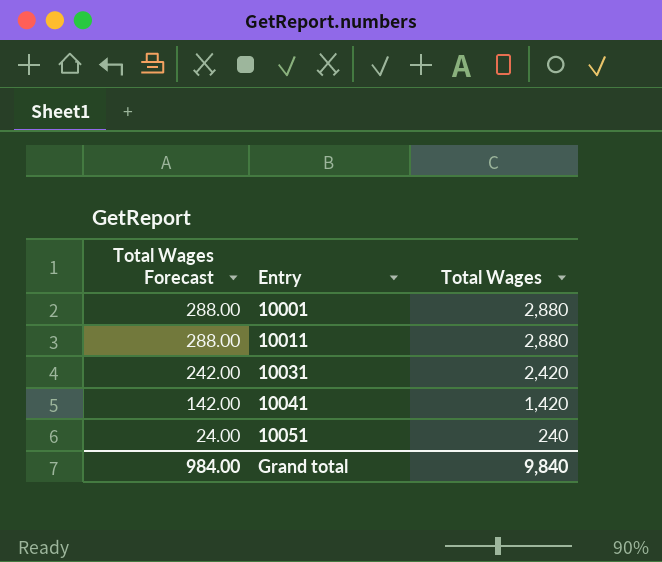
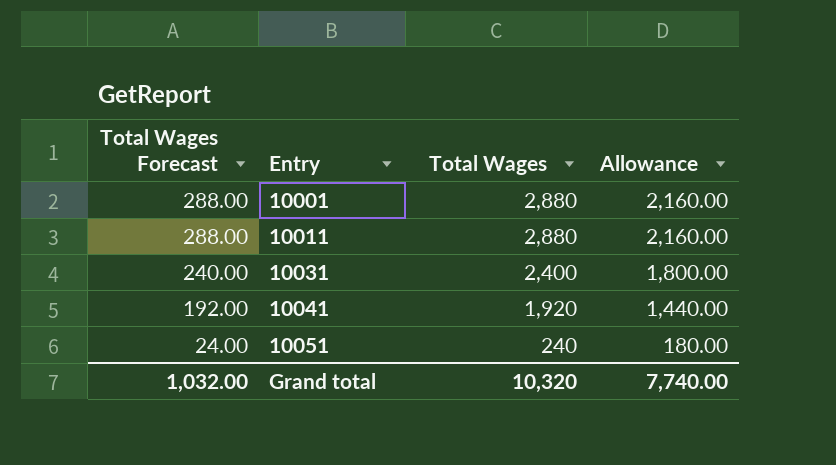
column Allowance | formula: none -> [Total Wages] * 0.75
10031 | Total Wages Forecast: 242.00 -> 240.00
10031 | Total Wages: 2,420 -> 2,400
10041 | Total Wages Forecast: 142.00 -> 192.00
10041 | Total Wages: 1,420 -> 1,920
Grand total | Total Wages Forecast: 984.00 -> 1,032.00
Grand total | Total Wages: 9,840 -> 10,320

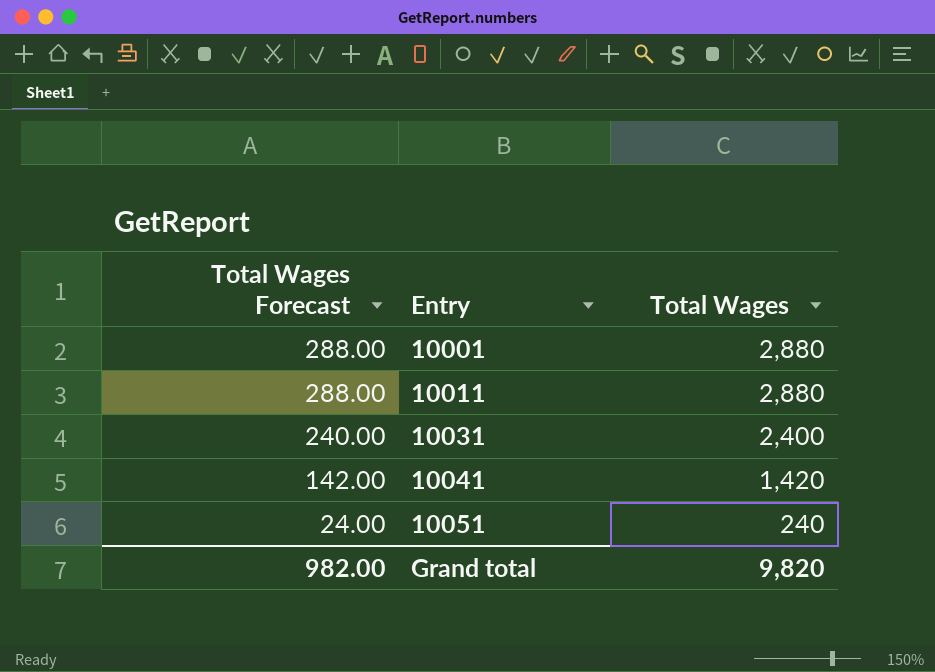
column Allowance | formula: [Total Wages] * 0.75 -> none
10041 | Total Wages Forecast: 192.00 -> 142.00
10041 | Total Wages: 1,920 -> 1,420
Grand total | Total Wages Forecast: 1,032.00 -> 982.00
Grand total | Total Wages: 10,320 -> 9,820

